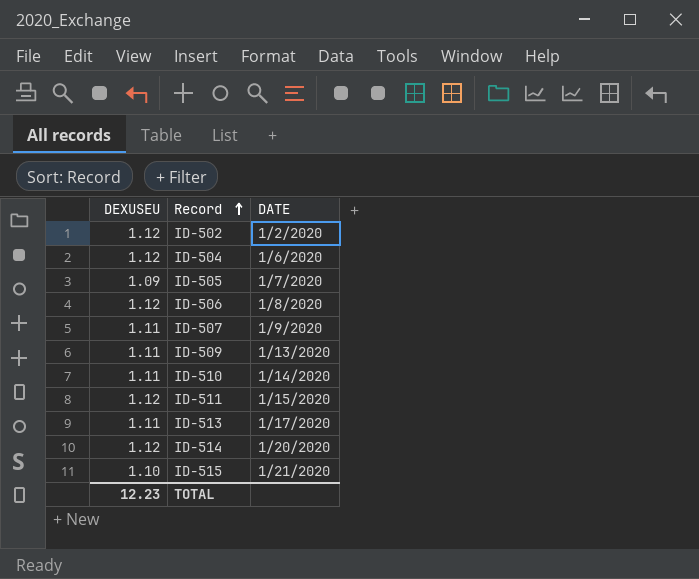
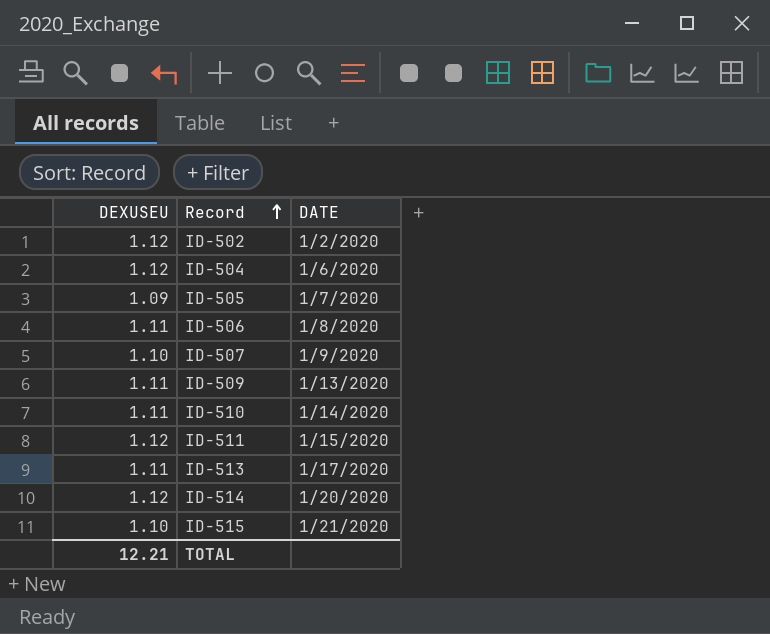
ID-506 | DEXUSEU: 1.12 -> 1.11
ID-507 | DEXUSEU: 1.11 -> 1.10
TOTAL | DEXUSEU: 12.23 -> 12.21

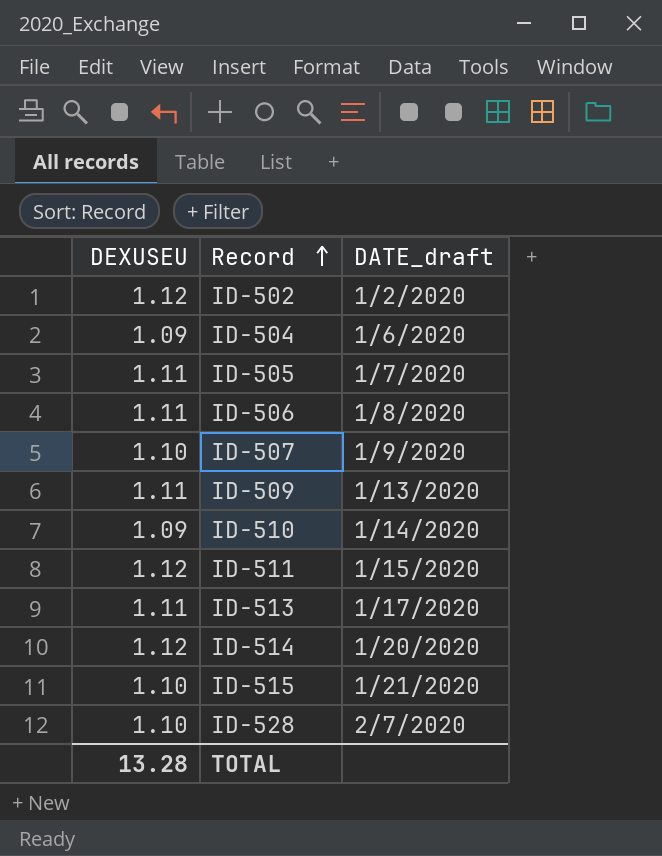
column name: DATE -> DATE_draft
ID-504 | DEXUSEU: 1.12 -> 1.09
ID-505 | DEXUSEU: 1.09 -> 1.11
ID-510 | DEXUSEU: 1.11 -> 1.09
row ID-528: none -> 1.10 | 2/7/2020
TOTAL | DEXUSEU: 12.21 -> 13.28

